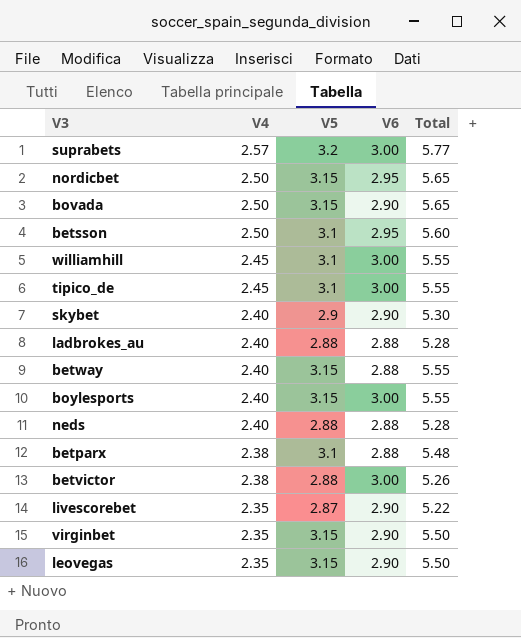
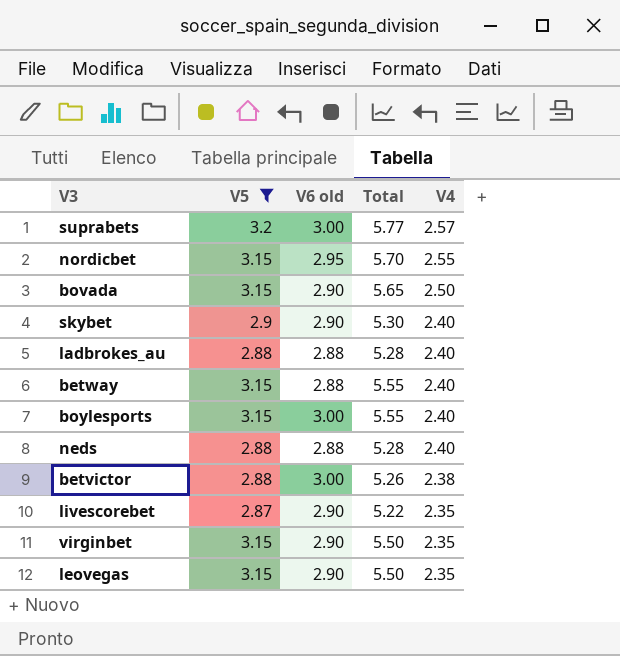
filter: none -> V5 != 3.1
column name: V6 -> V6 old
column V4 | position: 2 -> 5
nordicbet | Total: 5.65 -> 5.70
nordicbet | V4: 2.50 -> 2.55

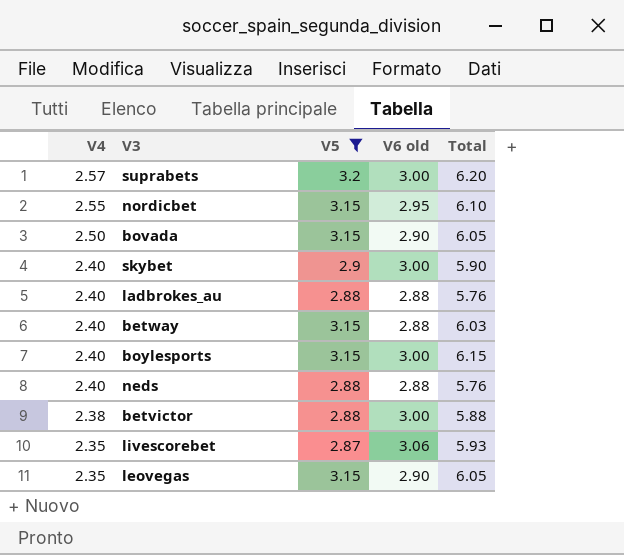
column V4 | position: 5 -> 1
column Total | formula: [V5] + [V4] -> [V5] + [V6 old]
row virginbet: 3.15 | 2.90 | 5.50 | 2.35 -> none
skybet | V6 old: 2.90 -> 3.00
livescorebet | V6 old: 2.90 -> 3.06

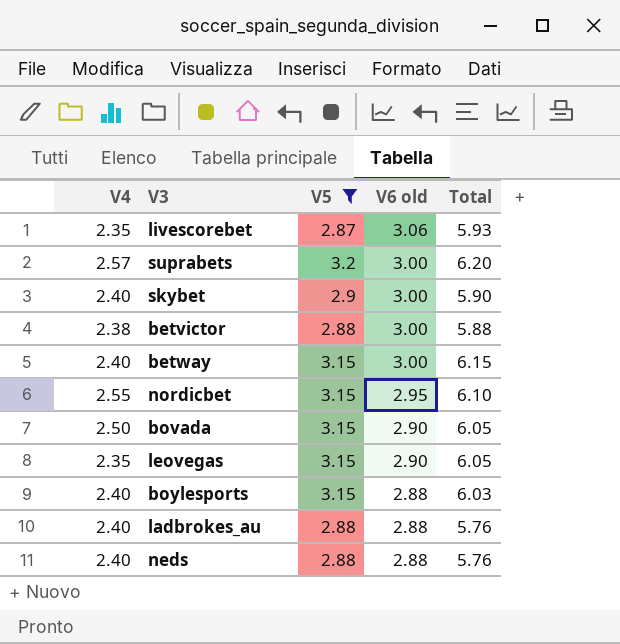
row order: V4 descending -> V6 old descending
betway | V6 old: 2.88 -> 3.00
betway | Total: 6.03 -> 6.15
boylesports | V6 old: 3.00 -> 2.88
boylesports | Total: 6.15 -> 6.03

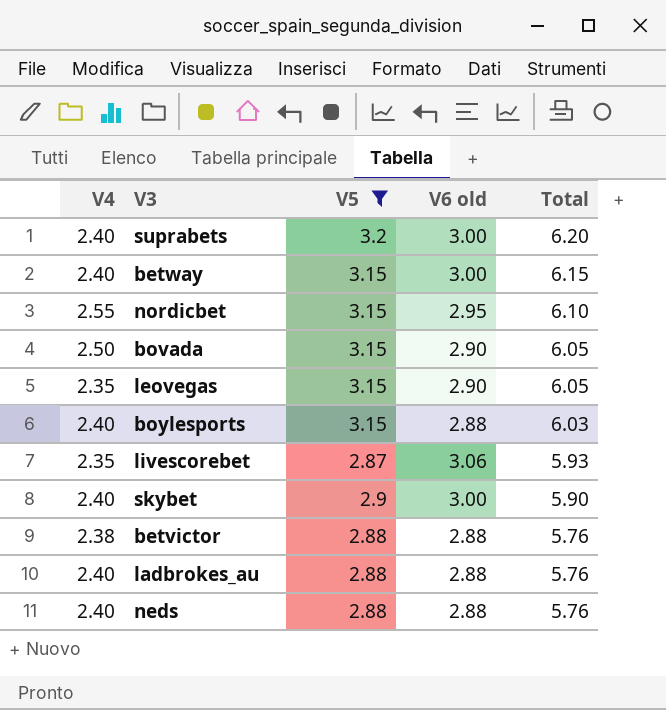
row order: V6 old descending -> Total descending
suprabets | V4: 2.57 -> 2.40
betvictor | V6 old: 3.00 -> 2.88
betvictor | Total: 5.88 -> 5.76

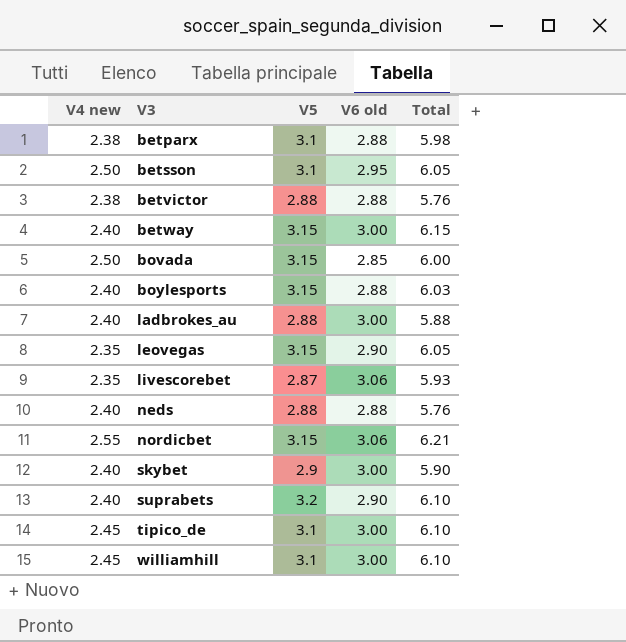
filter: V5 != 3.1 -> none
row order: Total descending -> V3 ascending
column name: V4 -> V4 new
bovada | V6 old: 2.90 -> 2.85
bovada | Total: 6.05 -> 6.00
ladbrokes_au | V6 old: 2.88 -> 3.00
ladbrokes_au | Total: 5.76 -> 5.88
nordicbet | V6 old: 2.95 -> 3.06
nordicbet | Total: 6.10 -> 6.21
suprabets | V6 old: 3.00 -> 2.90
suprabets | Total: 6.20 -> 6.10

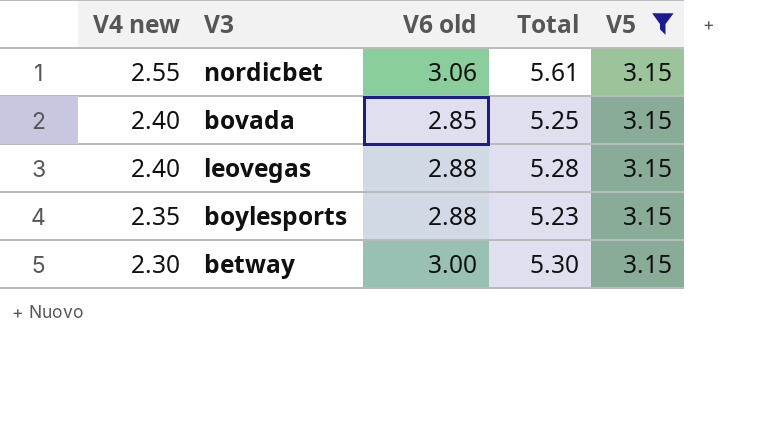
filter: none -> V5 = 3.15
row order: V3 ascending -> V4 new descending
column Total | formula: [V5] + [V6 old] -> [V4 new] + [V6 old]
column V5 | position: 3 -> 5
bovada | V4 new: 2.50 -> 2.40
leovegas | V4 new: 2.35 -> 2.40
leovegas | V6 old: 2.90 -> 2.88
boylesports | V4 new: 2.40 -> 2.35
betway | V4 new: 2.40 -> 2.30

